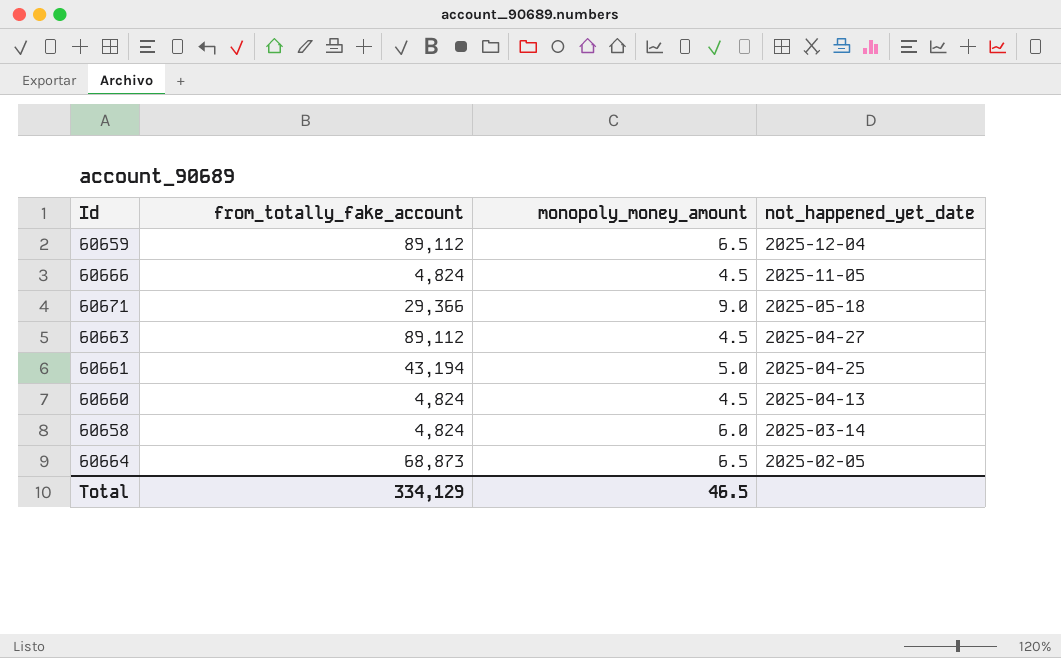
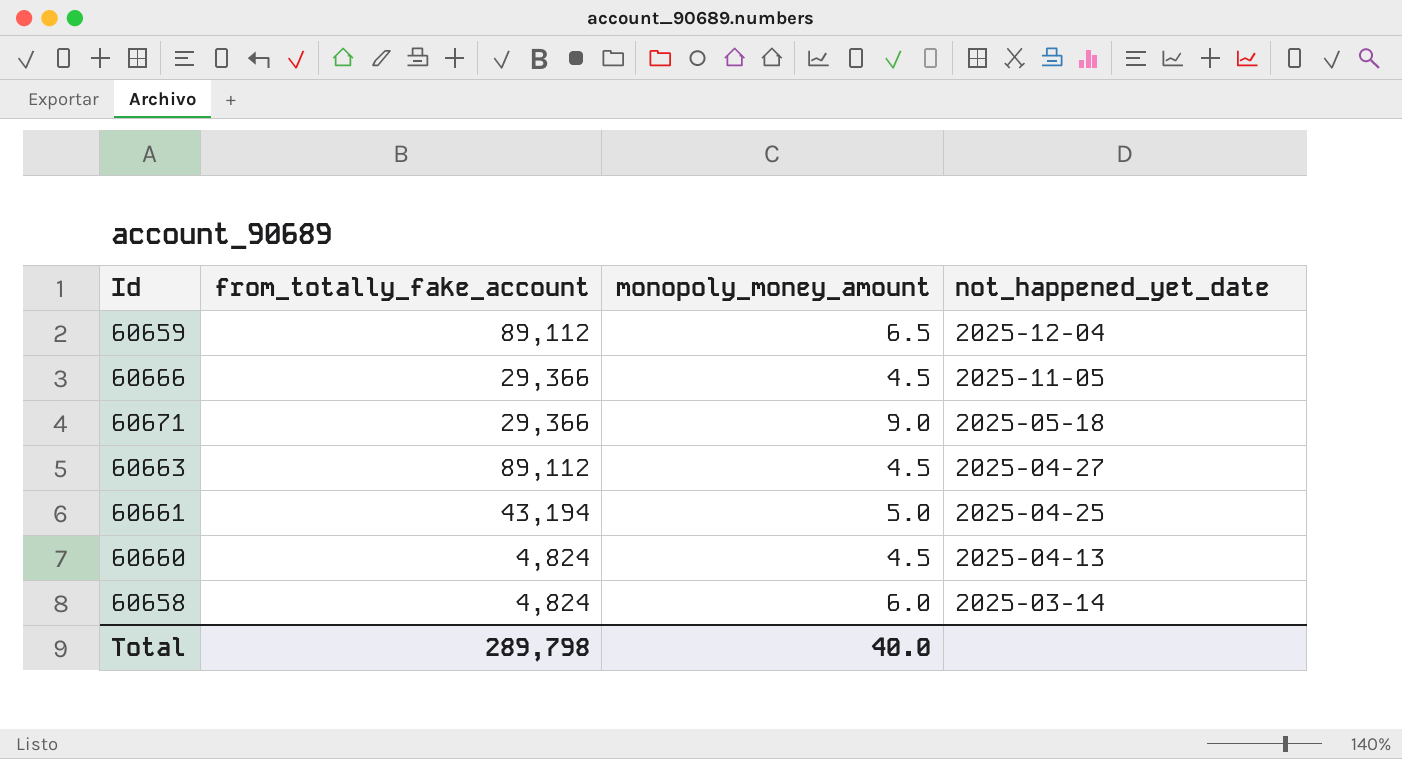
row 60664: 68,873 | 6.5 | 2025-02-05 -> none
60666 | from_totally_fake_account: 4,824 -> 29,366
Total | from_totally_fake_account: 334,129 -> 289,798
Total | monopoly_money_amount: 46.5 -> 40.0

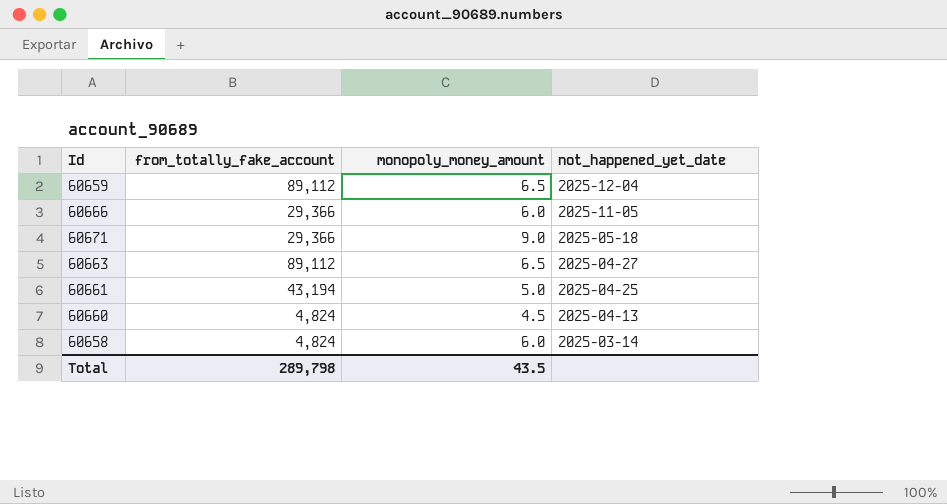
60666 | monopoly_money_amount: 4.5 -> 6.0
60663 | monopoly_money_amount: 4.5 -> 6.5
Total | monopoly_money_amount: 40.0 -> 43.5

